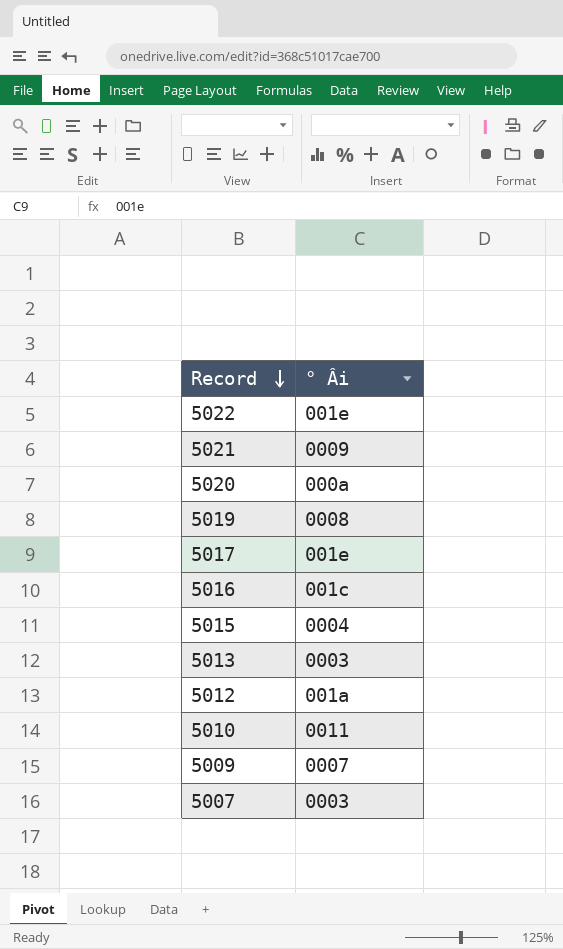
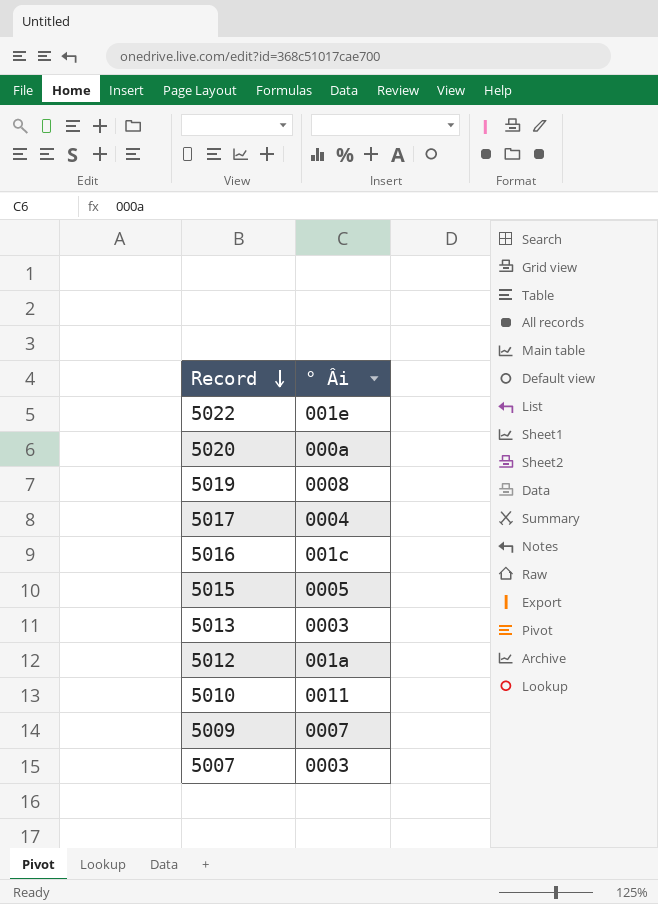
row 5021: 0009 -> none
5017 | ° Âi: 001e -> 0004
5015 | ° Âi: 0004 -> 0005

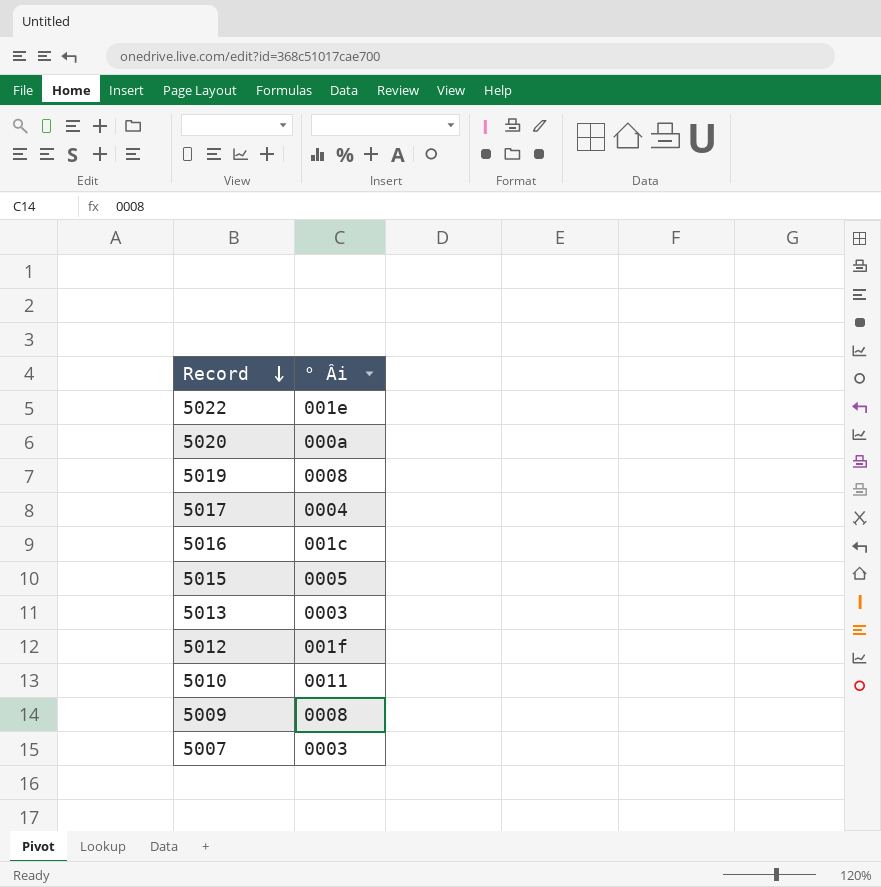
5012 | ° Âi: 001a -> 001f
5009 | ° Âi: 0007 -> 0008

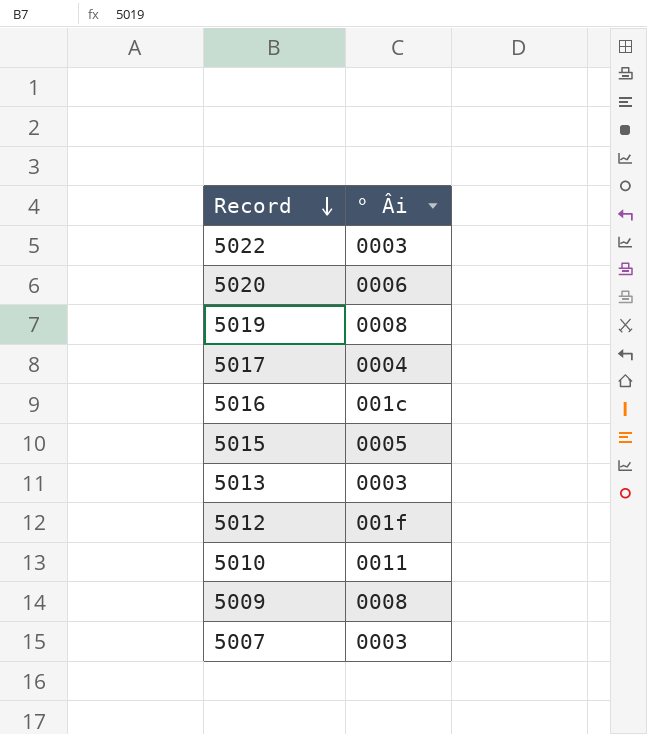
5022 | ° Âi: 001e -> 0003
5020 | ° Âi: 000a -> 0006

